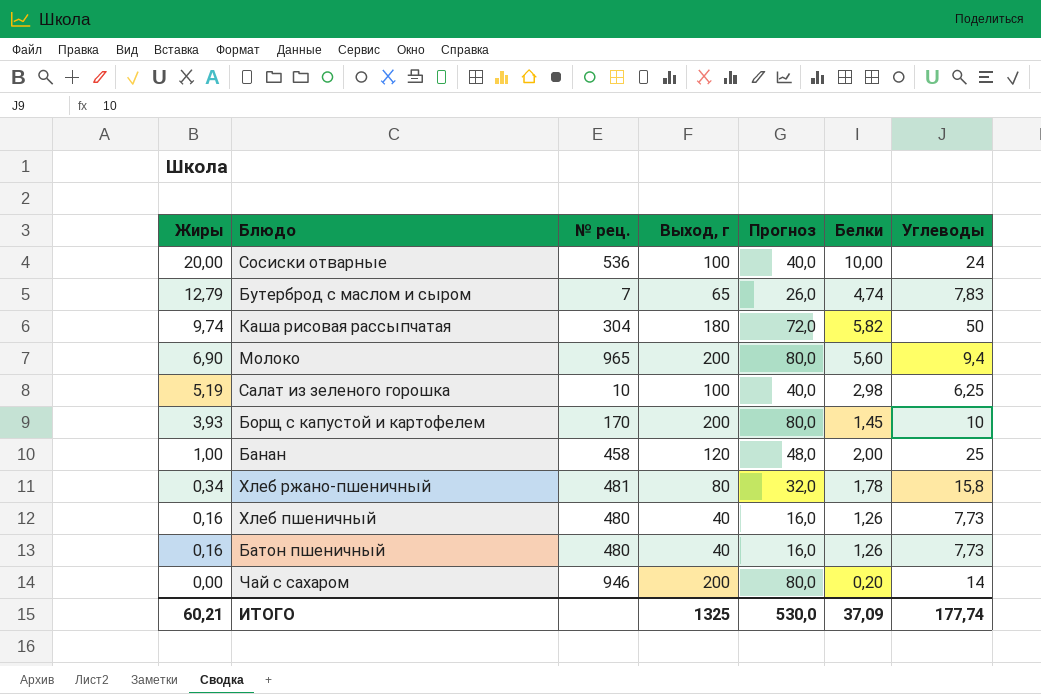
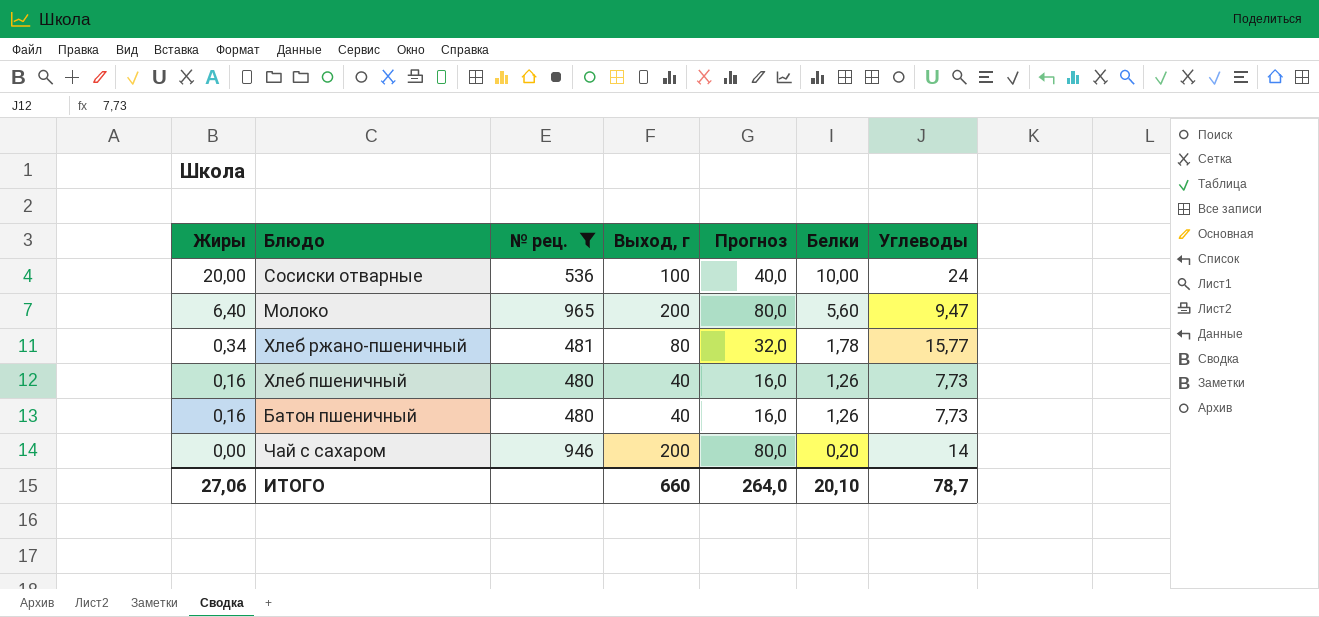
filter: none -> № рец. >= 480
Молоко | Жиры: 6,90 -> 6,40
Молоко | Углеводы: 9,4 -> 9,47
Хлеб ржано-пшеничный | Углеводы: 15,8 -> 15,77
ИТОГО | Жиры: 60,21 -> 27,06
ИТОГО | Выход, г: 1325 -> 660
ИТОГО | Прогноз: 530,0 -> 264,0
ИТОГО | Белки: 37,09 -> 20,10
ИТОГО | Углеводы: 177,74 -> 78,7

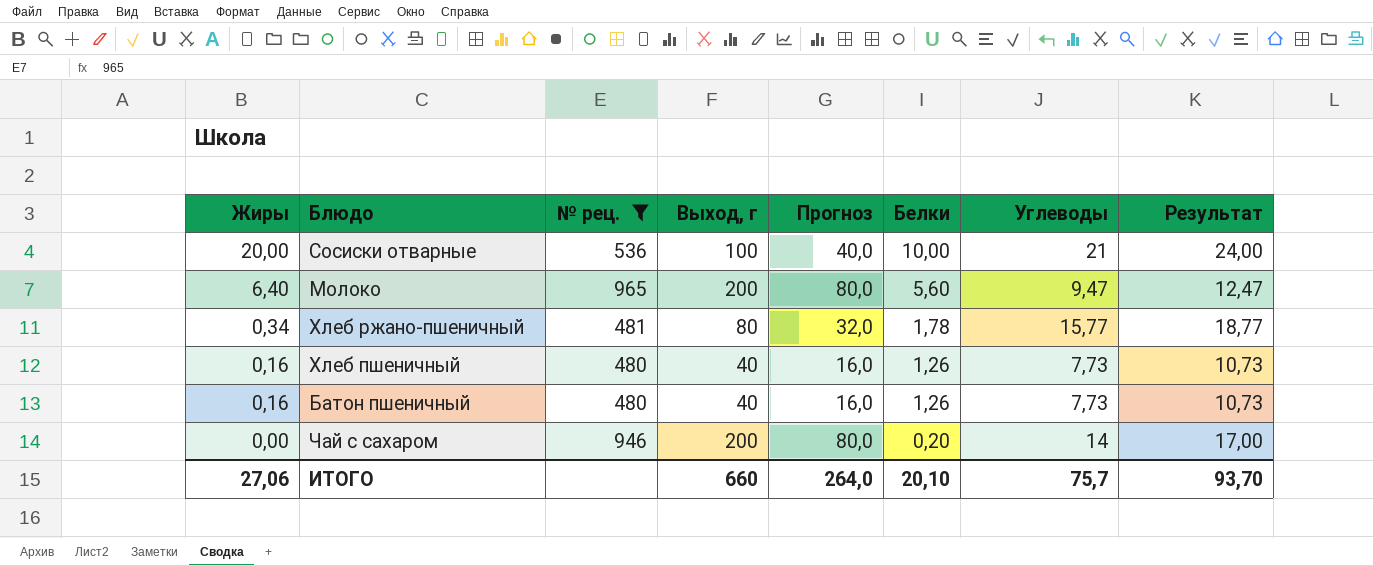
column Результат | formula: none -> [Углеводы] + 3
Сосиски отварные | Углеводы: 24 -> 21
ИТОГО | Углеводы: 78,7 -> 75,7

